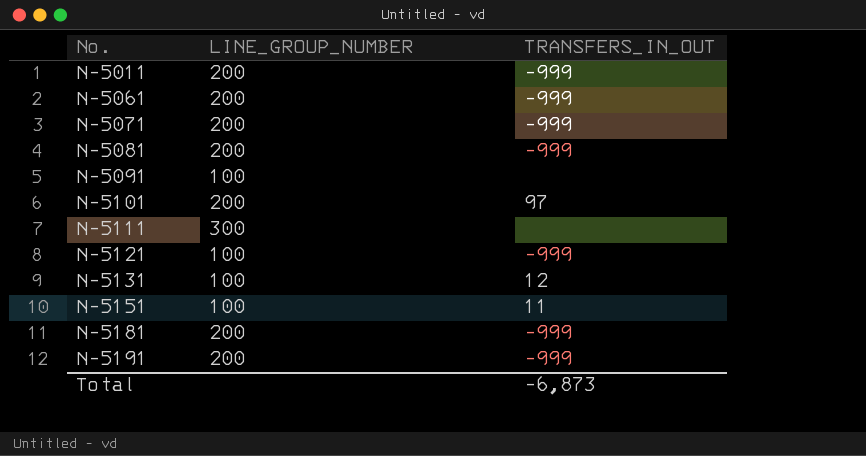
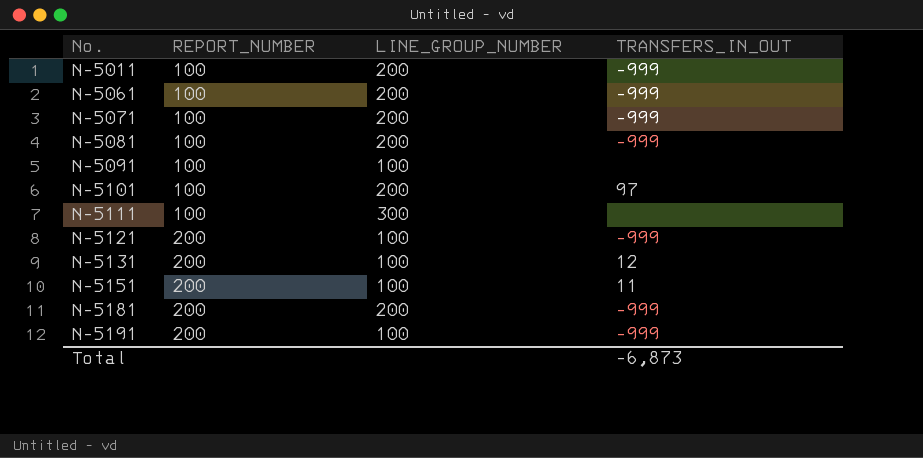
column REPORT_NUMBER | position: none -> 2
N-5191 | LINE_GROUP_NUMBER: 200 -> 100

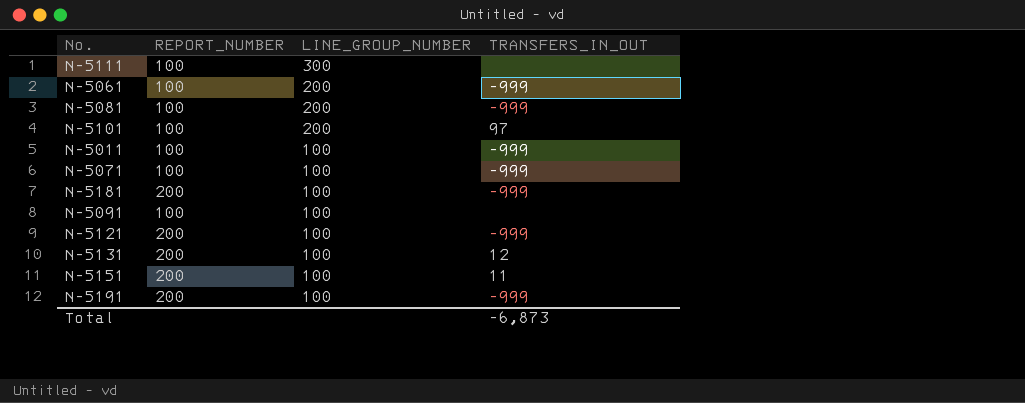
row order: No. ascending -> LINE_GROUP_NUMBER descending
N-5011 | LINE_GROUP_NUMBER: 200 -> 100
N-5071 | LINE_GROUP_NUMBER: 200 -> 100
N-5181 | LINE_GROUP_NUMBER: 200 -> 100

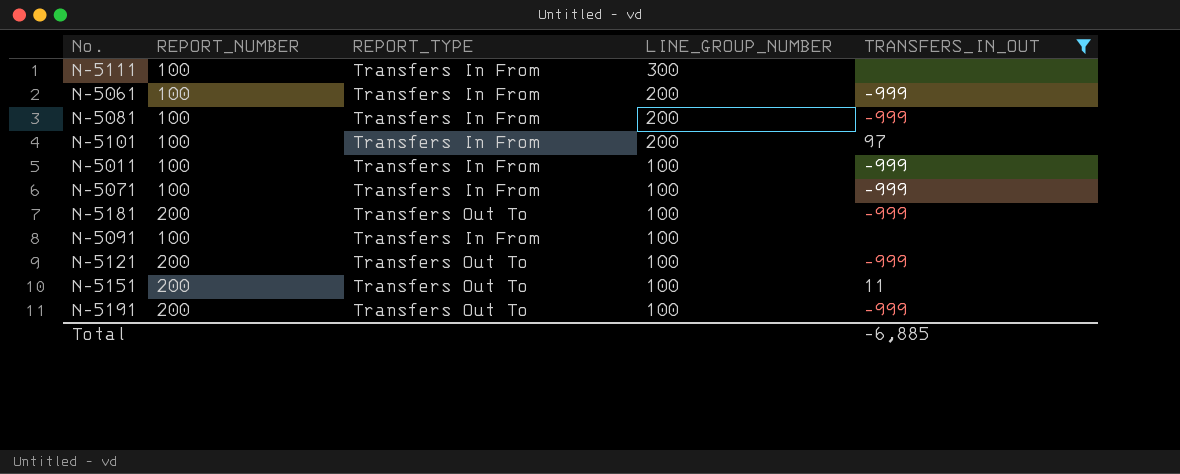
filter: none -> TRANSFERS_IN_OUT != 12
column REPORT_TYPE | position: none -> 3
Total | TRANSFERS_IN_OUT: -6,873 -> -6,885

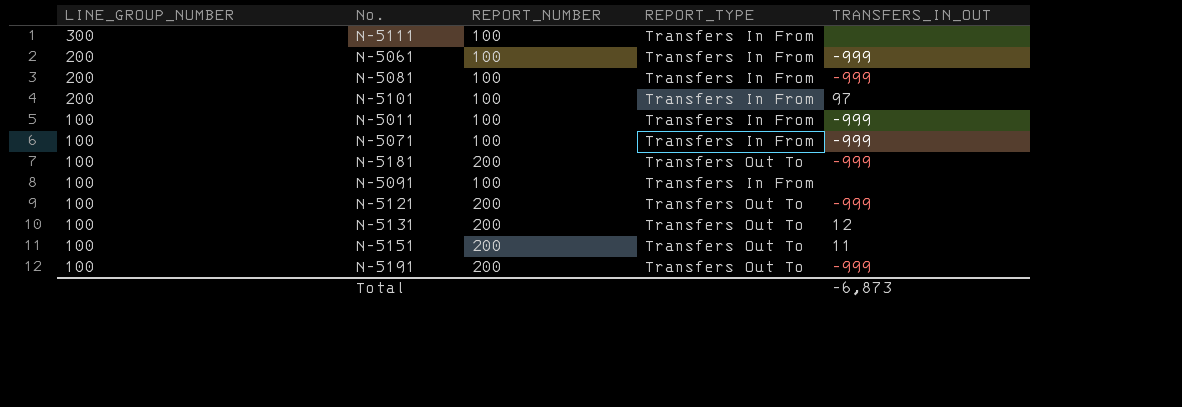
filter: TRANSFERS_IN_OUT != 12 -> none
column LINE_GROUP_NUMBER | position: 4 -> 1
Total | TRANSFERS_IN_OUT: -6,885 -> -6,873

